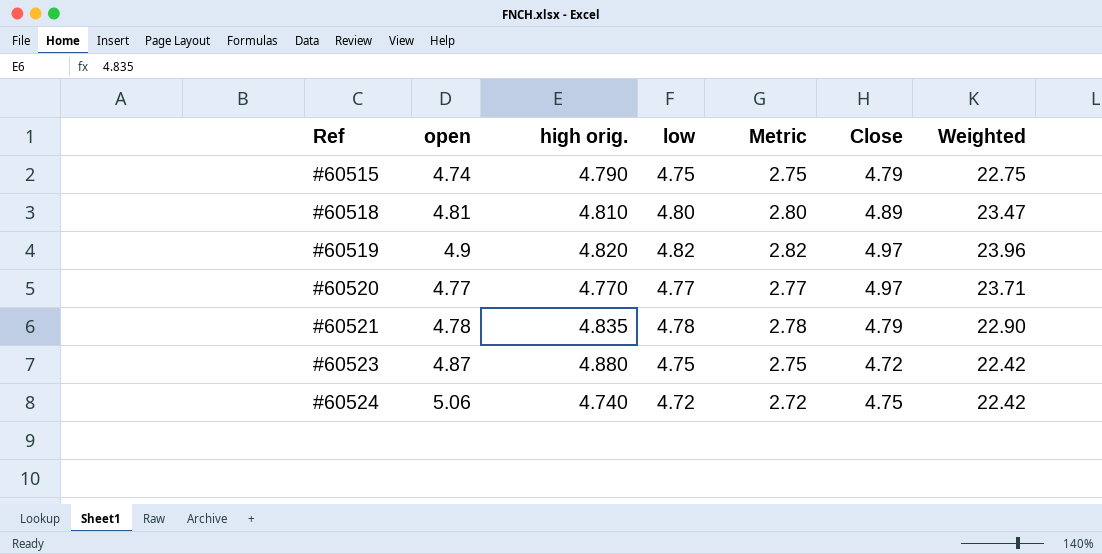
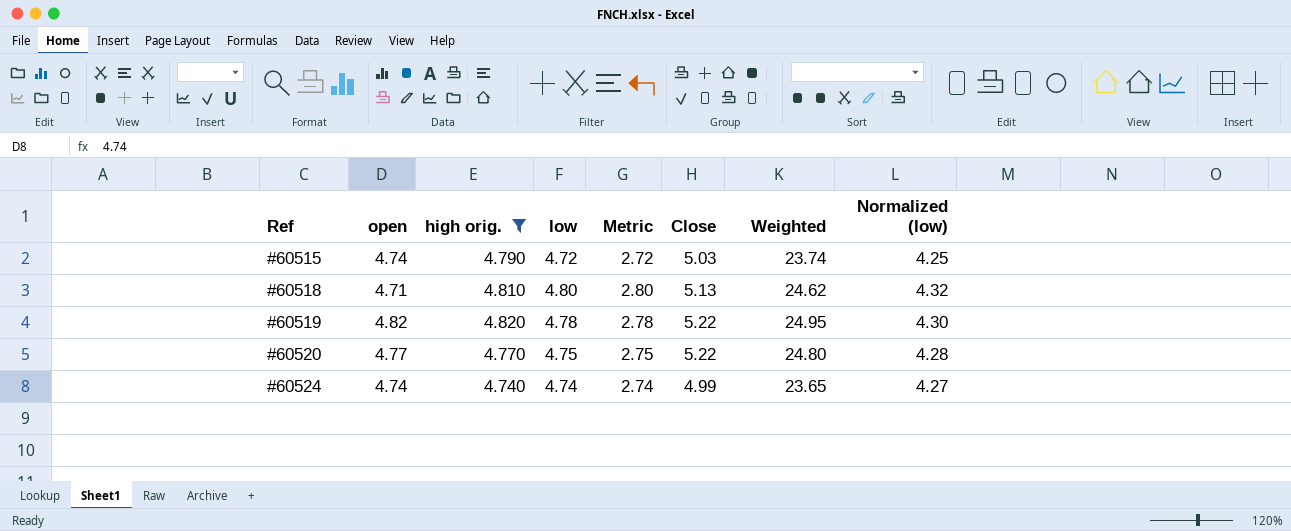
filter: none -> high orig. <= 4.820
column Normalized (low) | formula: none -> [low] * 0.9
#60515 | low: 4.75 -> 4.72
#60515 | Metric: 2.75 -> 2.72
#60515 | Close: 4.79 -> 5.03
#60515 | Weighted: 22.75 -> 23.74
#60518 | open: 4.81 -> 4.71
#60518 | Close: 4.89 -> 5.13
#60518 | Weighted: 23.47 -> 24.62
#60519 | open: 4.9 -> 4.82
#60519 | low: 4.82 -> 4.78
#60519 | Metric: 2.82 -> 2.78
#60519 | Close: 4.97 -> 5.22
#60519 | Weighted: 23.96 -> 24.95
#60520 | low: 4.77 -> 4.75
#60520 | Metric: 2.77 -> 2.75
#60520 | Close: 4.97 -> 5.22
#60520 | Weighted: 23.71 -> 24.80
#60524 | open: 5.06 -> 4.74
#60524 | low: 4.72 -> 4.74
#60524 | Metric: 2.72 -> 2.74
#60524 | Close: 4.75 -> 4.99
#60524 | Weighted: 22.42 -> 23.65

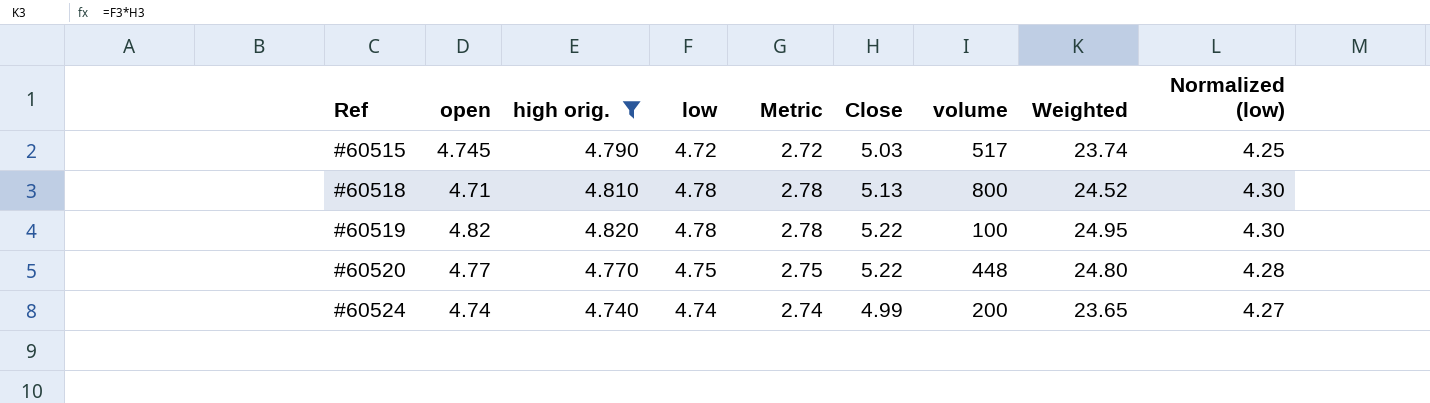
column volume | position: none -> 7
#60515 | open: 4.74 -> 4.745
#60518 | low: 4.80 -> 4.78
#60518 | Metric: 2.80 -> 2.78
#60518 | Weighted: 24.62 -> 24.52
#60518 | Normalized (low): 4.32 -> 4.30

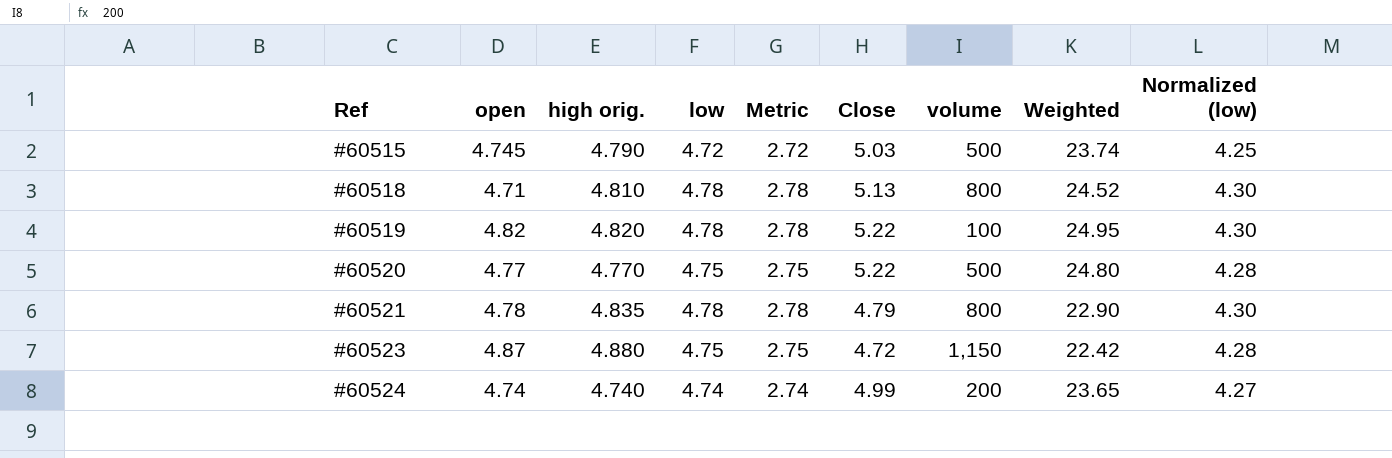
filter: high orig. <= 4.820 -> none
#60515 | volume: 517 -> 500
#60520 | volume: 448 -> 500

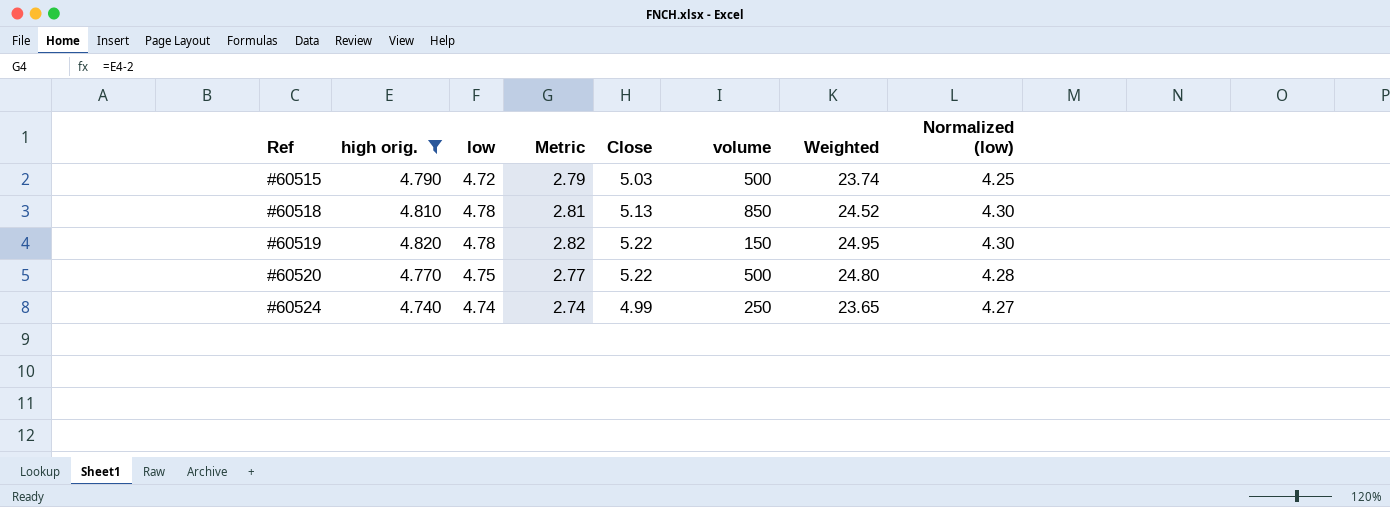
filter: none -> high orig. <= 4.820
column open | position: 2 -> none
column Metric | formula: [low] - 2 -> [high orig.] - 2
#60518 | volume: 800 -> 850
#60519 | volume: 100 -> 150
#60524 | volume: 200 -> 250

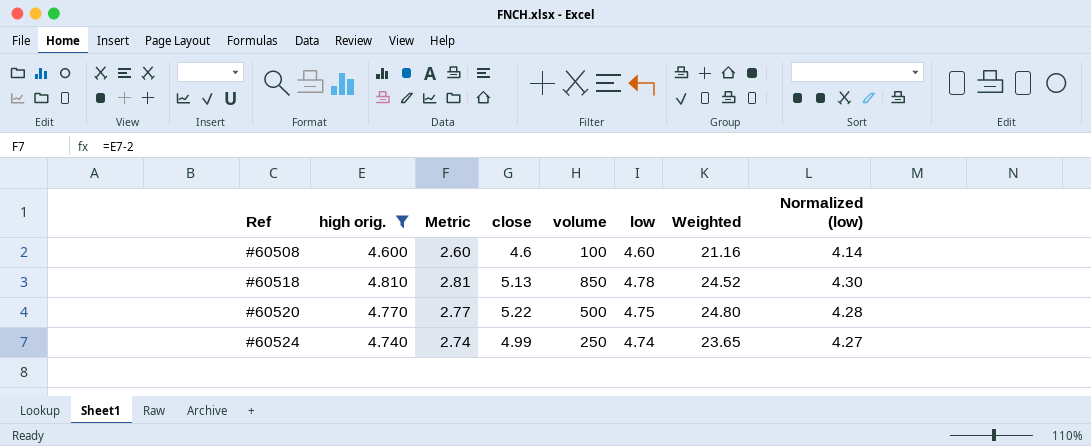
column name: Close -> close
column low | position: 3 -> 6
row #60515: 4.790 | 4.72 | 2.79 | 5.03 | 500 | 23.74 | 4.25 -> none
row #60519: 4.820 | 4.78 | 2.82 | 5.22 | 150 | 24.95 | 4.30 -> none
row #60508: none -> 4.600 | 2.60 | 4.6 | 100 | 4.60 | 21.16 | 4.14

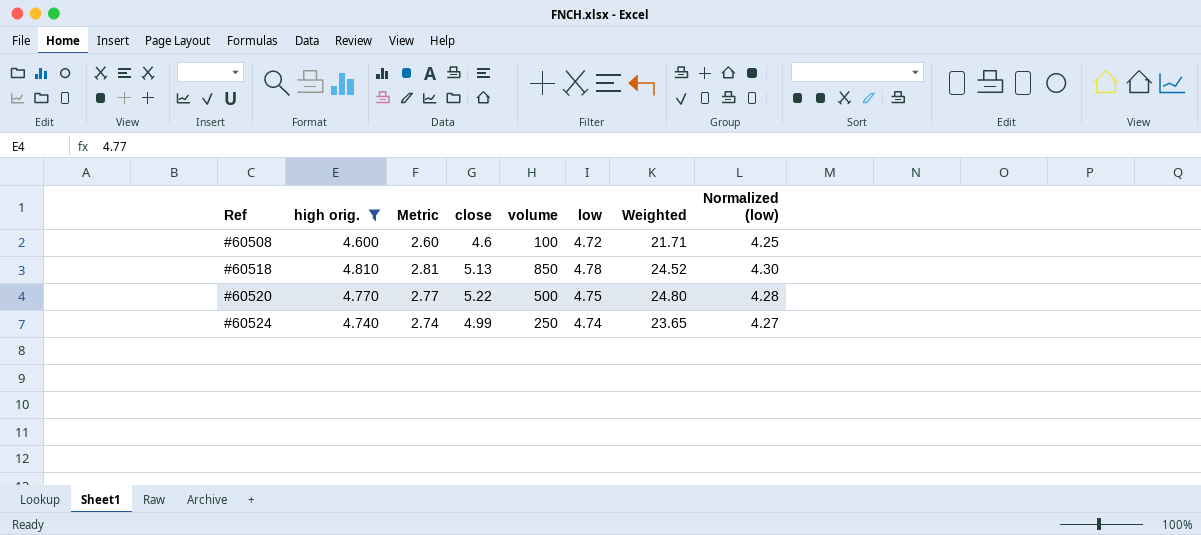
#60508 | low: 4.60 -> 4.72
#60508 | Weighted: 21.16 -> 21.71
#60508 | Normalized (low): 4.14 -> 4.25

